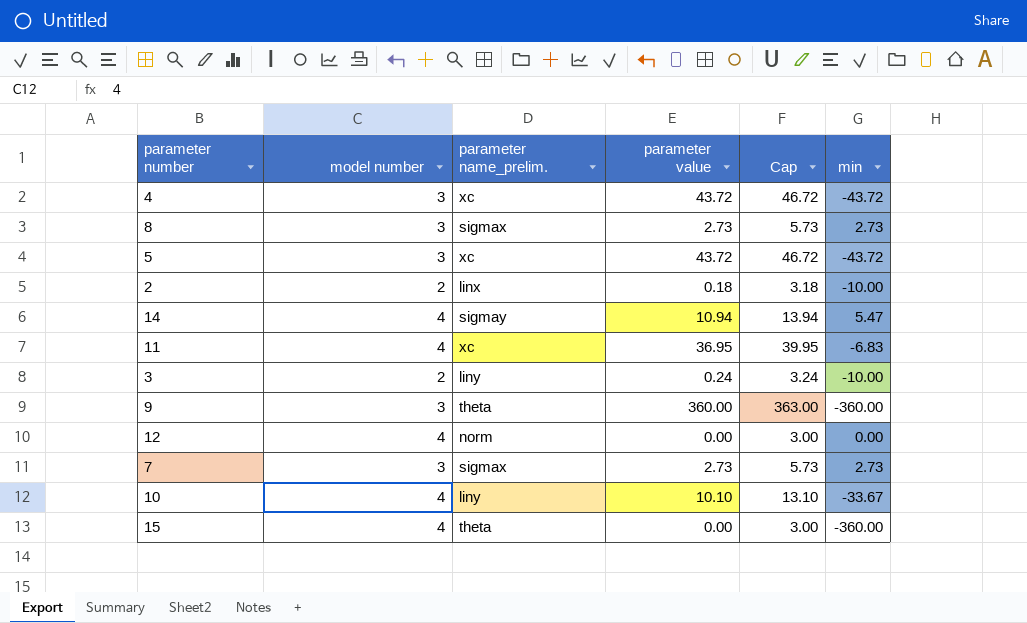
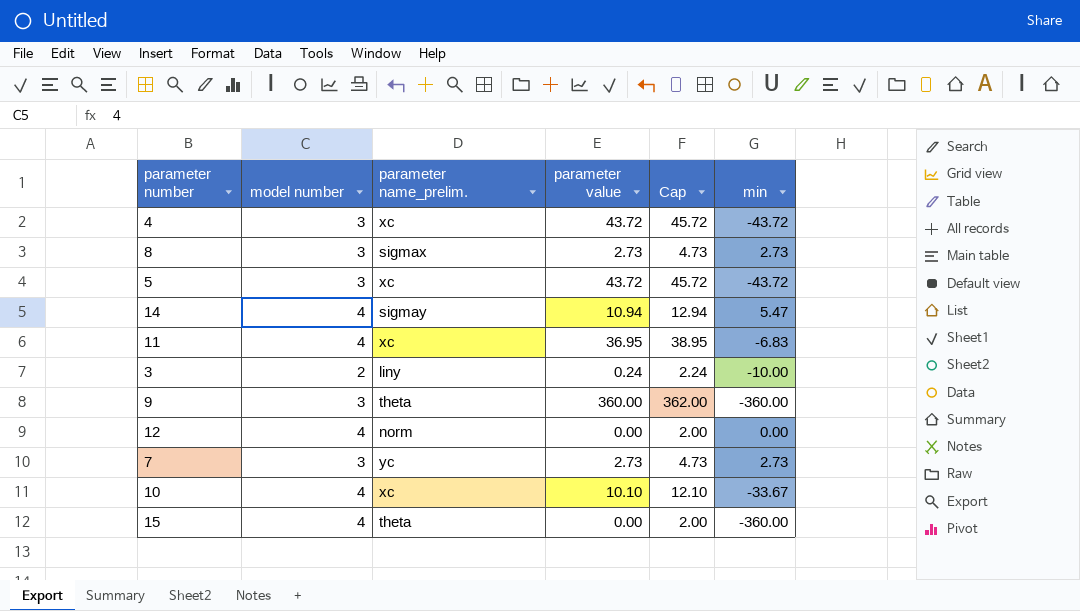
column Cap | formula: [parameter value] + 3 -> [parameter value] + 2
row 2: 2 | linx | 0.18 | 3.18 | -10.00 -> none
7 | parameter name_prelim.: sigmax -> yc
10 | parameter name_prelim.: liny -> xc

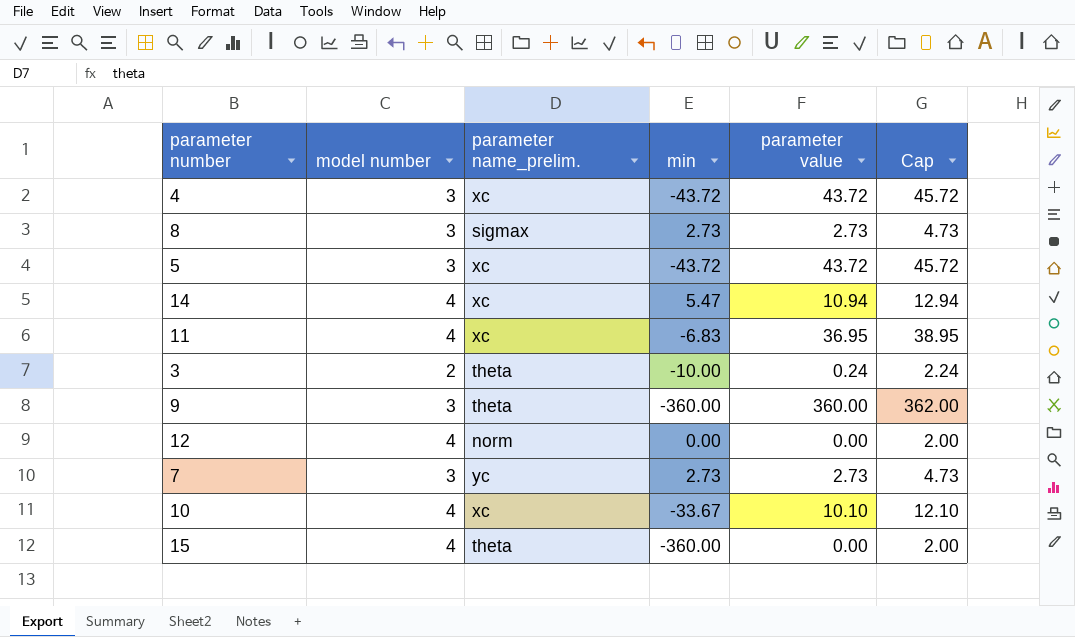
column min | position: 6 -> 4
14 | parameter name_prelim.: sigmay -> xc
3 | parameter name_prelim.: liny -> theta

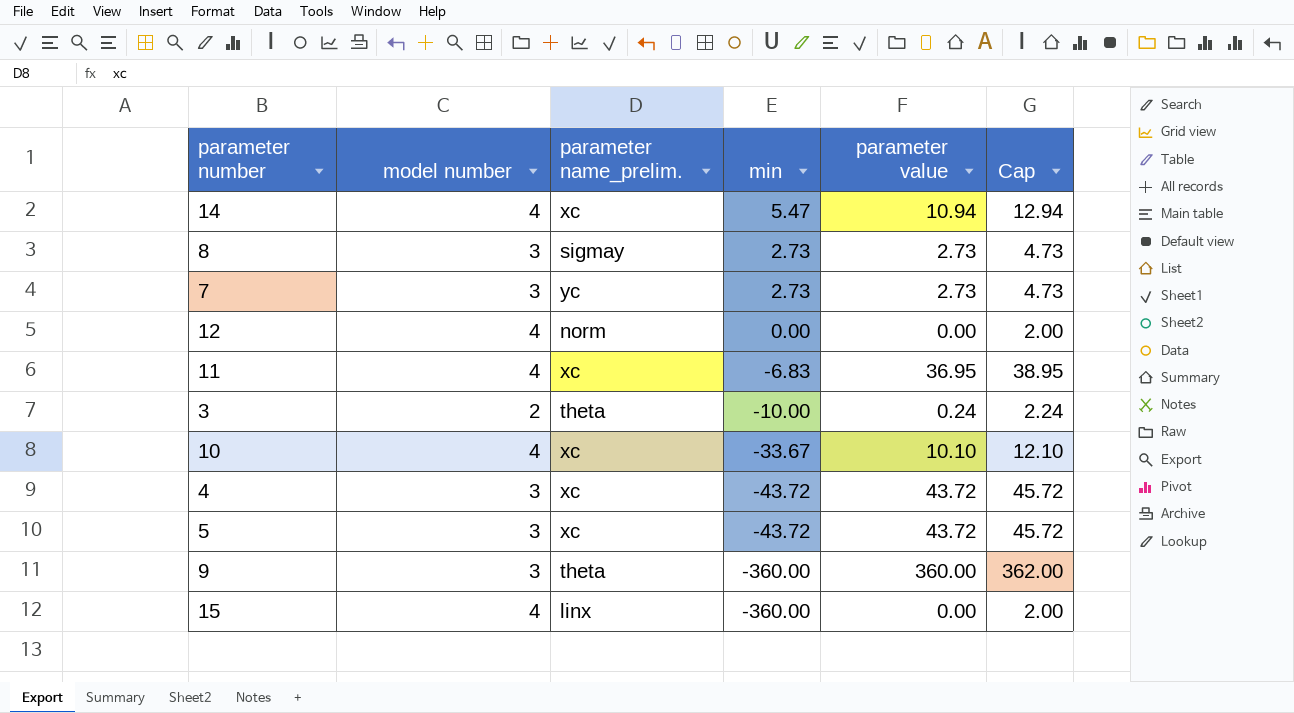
row order: none -> min descending
8 | parameter name_prelim.: sigmax -> sigmay
15 | parameter name_prelim.: theta -> linx

